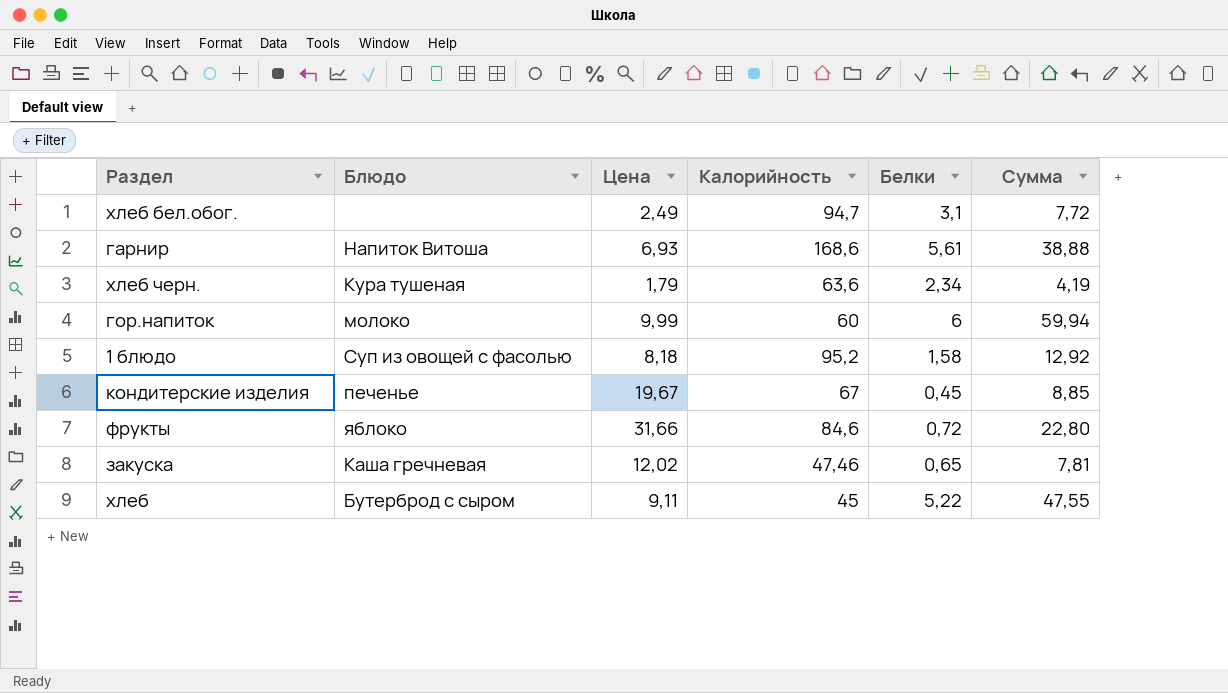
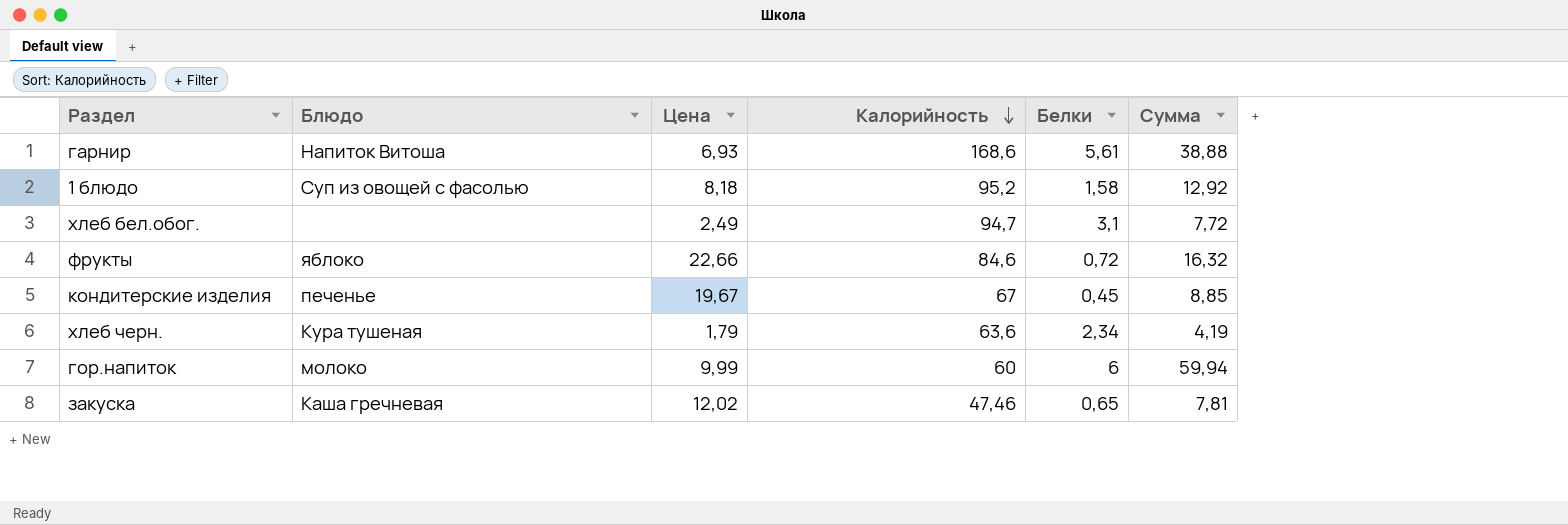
row order: none -> Калорийность descending
row хлеб: Бутерброд с сыром | 9,11 | 45 | 5,22 | 47,55 -> none
фрукты | Цена: 31,66 -> 22,66
фрукты | Сумма: 22,80 -> 16,32

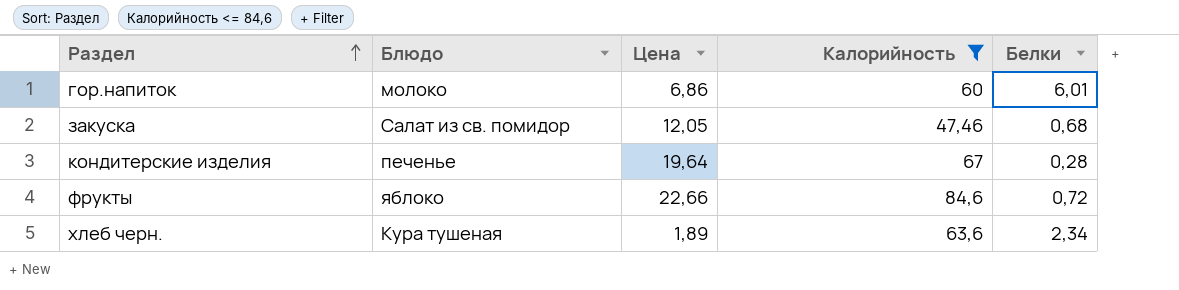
filter: none -> Калорийность <= 84,6
row order: Калорийность descending -> Раздел ascending
column Сумма | formula: [Цена] * [Белки] -> none
гор.напиток | Цена: 9,99 -> 6,86
гор.напиток | Белки: 6 -> 6,01
закуска | Блюдо: Каша гречневая -> Салат из св. помидор
закуска | Цена: 12,02 -> 12,05
закуска | Белки: 0,65 -> 0,68
кондитерские изделия | Цена: 19,67 -> 19,64
кондитерские изделия | Белки: 0,45 -> 0,28
хлеб черн. | Цена: 1,79 -> 1,89

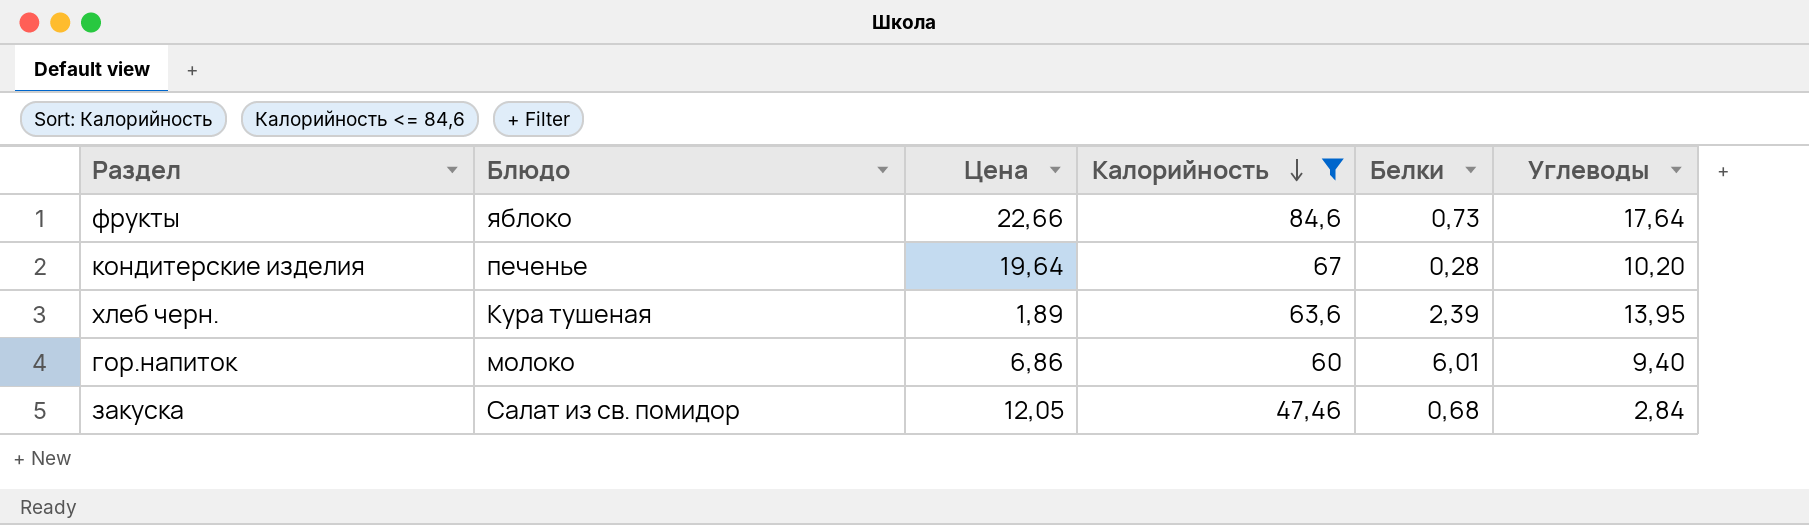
row order: Раздел ascending -> Калорийность descending
column Углеводы | position: none -> 6
фрукты | Белки: 0,72 -> 0,73
хлеб черн. | Белки: 2,34 -> 2,39

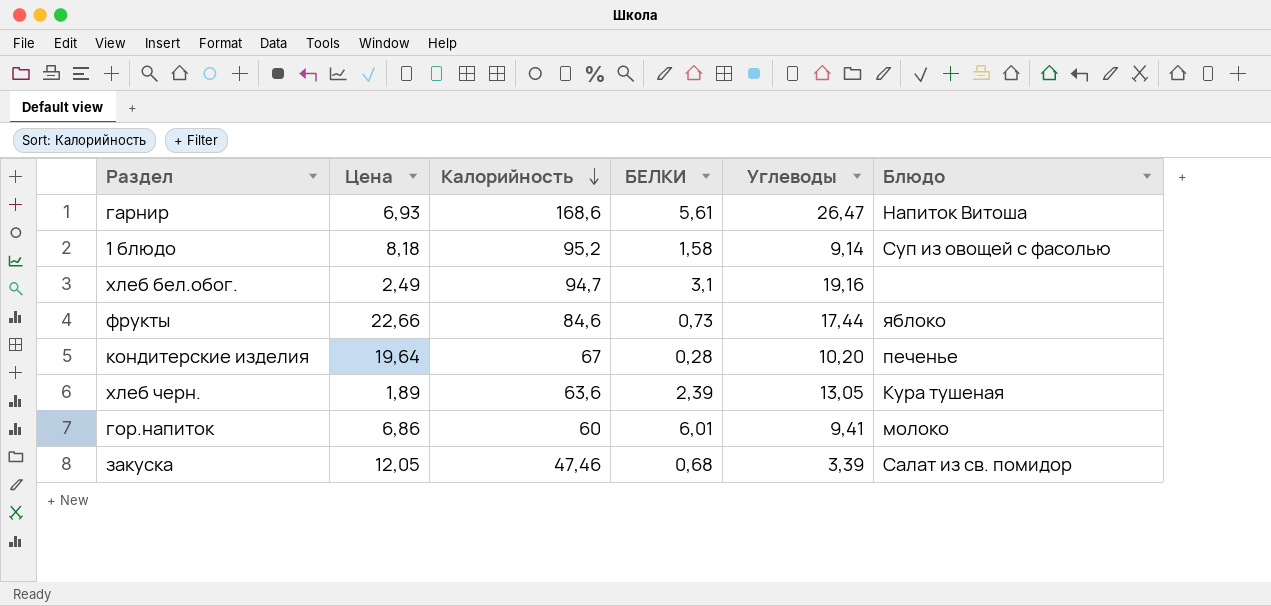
filter: Калорийность <= 84,6 -> none
column name: Белки -> БЕЛКИ
column Блюдо | position: 2 -> 6
фрукты | Углеводы: 17,64 -> 17,44
хлеб черн. | Углеводы: 13,95 -> 13,05
гор.напиток | Углеводы: 9,40 -> 9,41
закуска | Углеводы: 2,84 -> 3,39

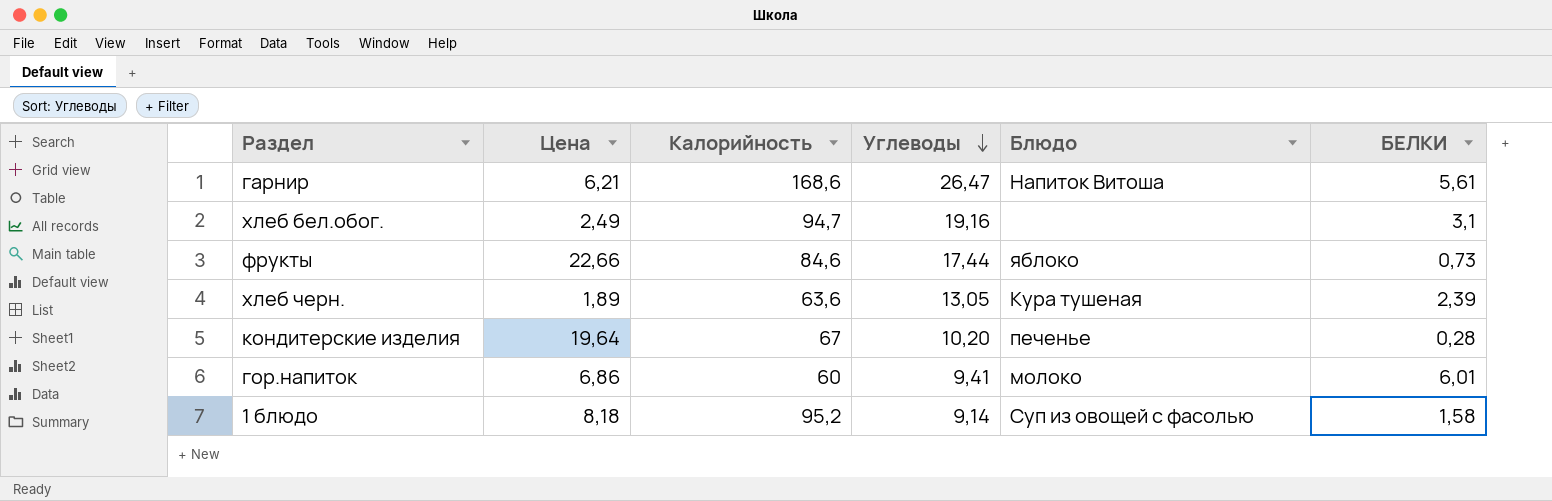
row order: Калорийность descending -> Углеводы descending
column БЕЛКИ | position: 4 -> 6
row закуска: 12,05 | 47,46 | 0,68 | 3,39 | Салат из св. помидор -> none
гарнир | Цена: 6,93 -> 6,21

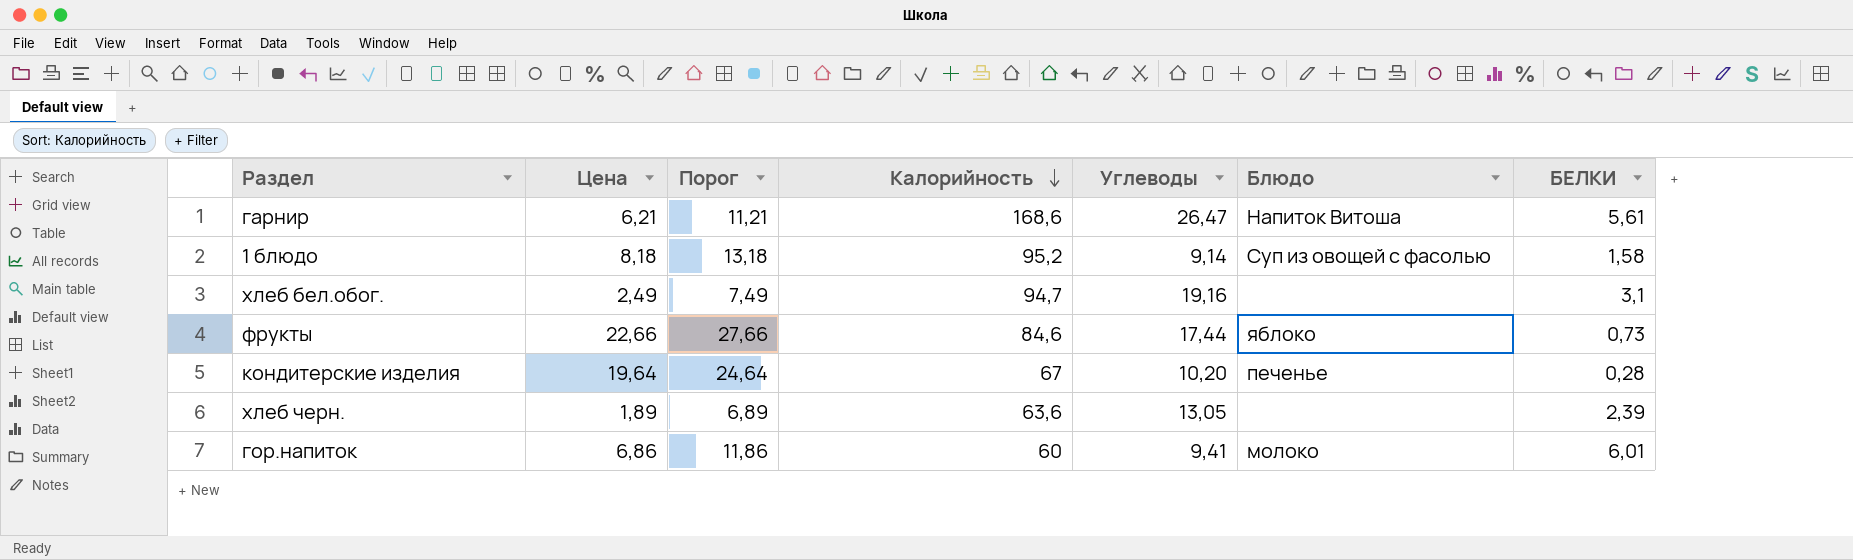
row order: Углеводы descending -> Калорийность descending
column Порог | formula: none -> [Цена] + 5
хлеб черн. | Блюдо: Кура тушеная -> none

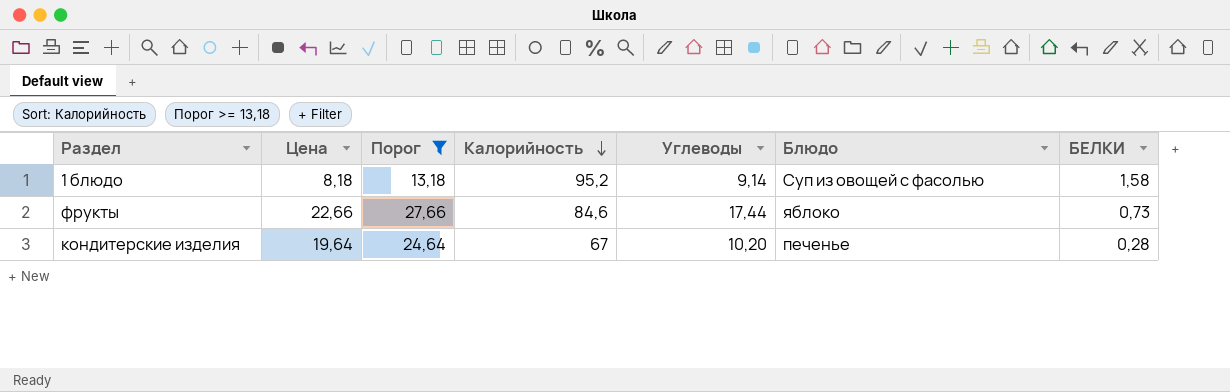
filter: none -> Порог >= 13,18

